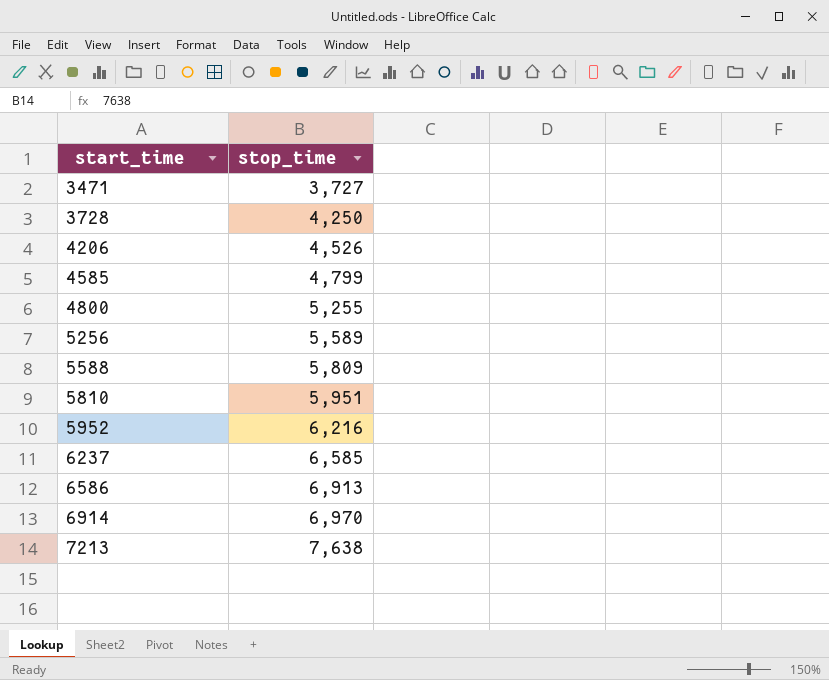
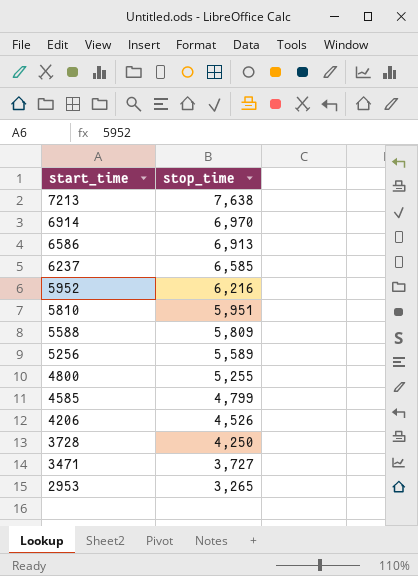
row order: start_time ascending -> start_time descending
row 2953: none -> 3,265

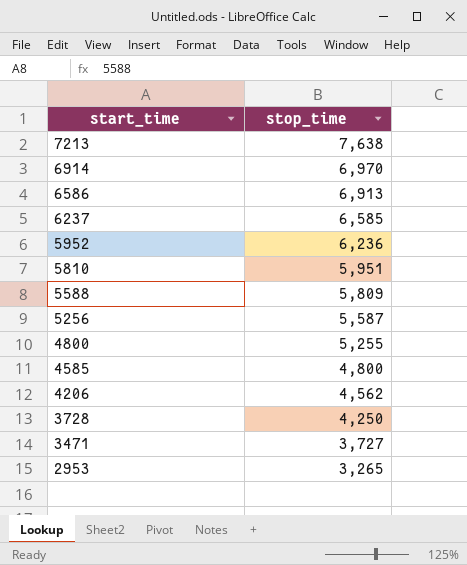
5952 | stop_time: 6,216 -> 6,236
5256 | stop_time: 5,589 -> 5,587
4585 | stop_time: 4,799 -> 4,800
4206 | stop_time: 4,526 -> 4,562

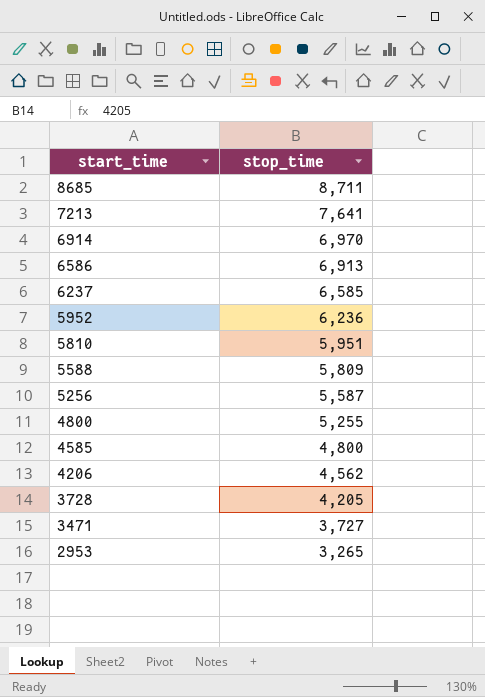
row 8685: none -> 8,711
7213 | stop_time: 7,638 -> 7,641
3728 | stop_time: 4,250 -> 4,205

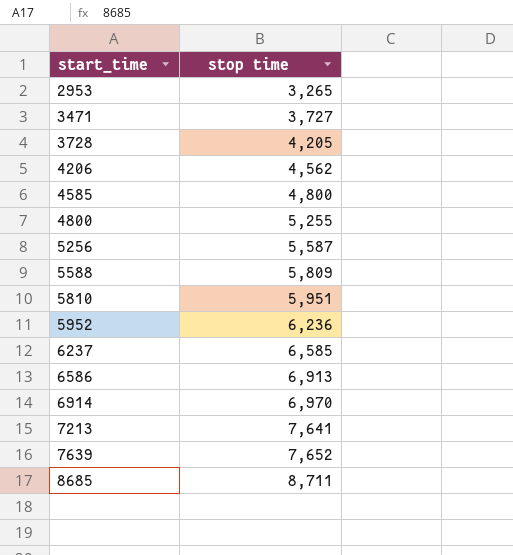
row order: start_time descending -> start_time ascending
column name: stop_time -> stop time
row 7639: none -> 7,652

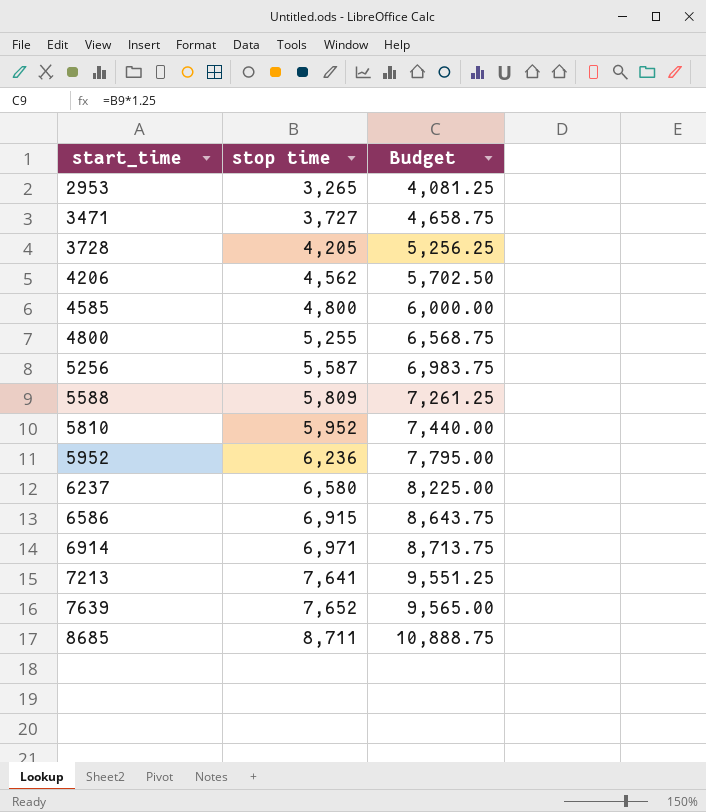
column Budget | formula: none -> [stop time] * 1.25
5810 | stop time: 5,951 -> 5,952
6237 | stop time: 6,585 -> 6,580
6586 | stop time: 6,913 -> 6,915
6914 | stop time: 6,970 -> 6,971

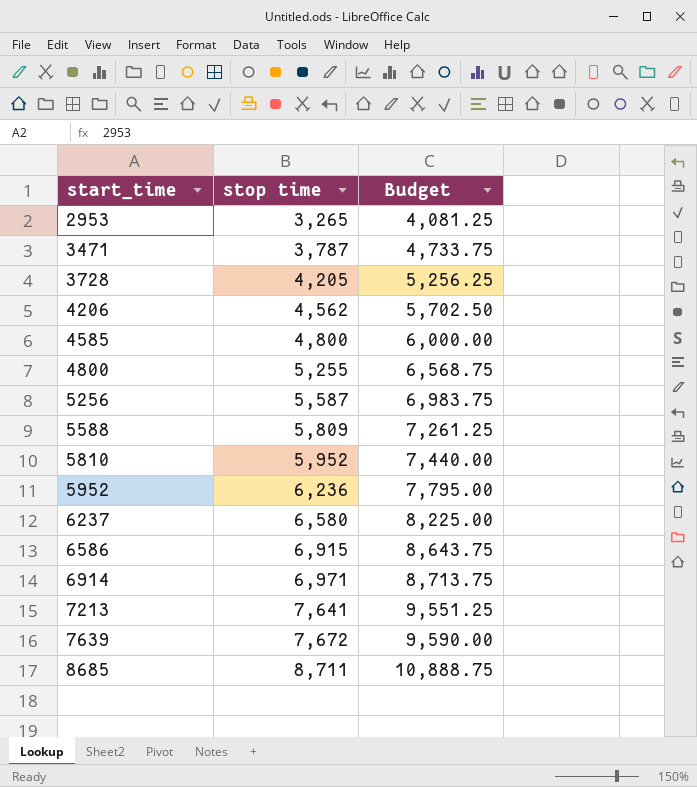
3471 | stop time: 3,727 -> 3,787
3471 | Budget: 4,658.75 -> 4,733.75
7639 | stop time: 7,652 -> 7,672
7639 | Budget: 9,565.00 -> 9,590.00

